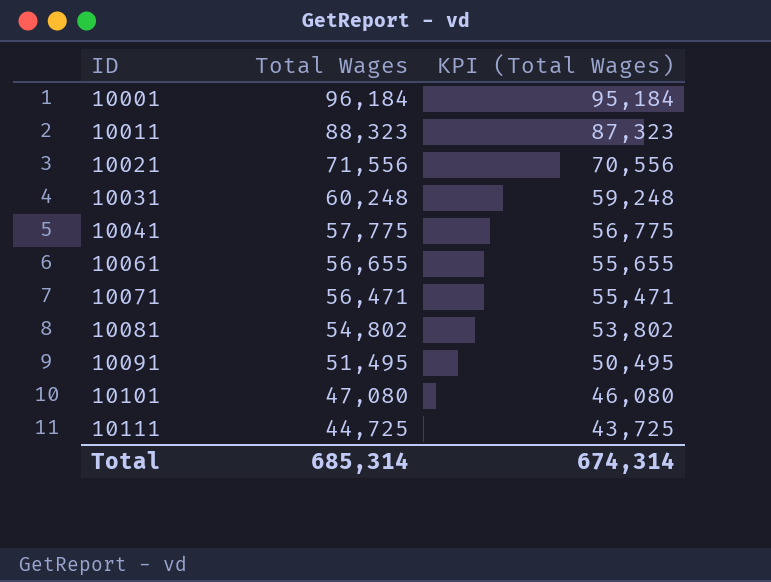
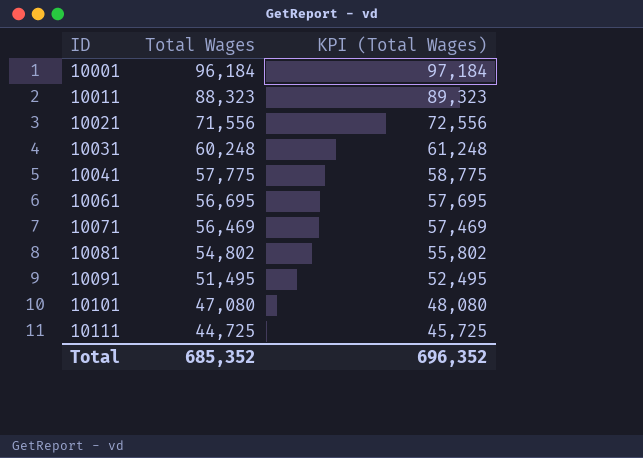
column KPI (Total Wages) | formula: [Total Wages] - 1000 -> [Total Wages] + 1000
10061 | Total Wages: 56,655 -> 56,695
10071 | Total Wages: 56,471 -> 56,469
Total | Total Wages: 685,314 -> 685,352
Total | KPI (Total Wages): 674,314 -> 696,352

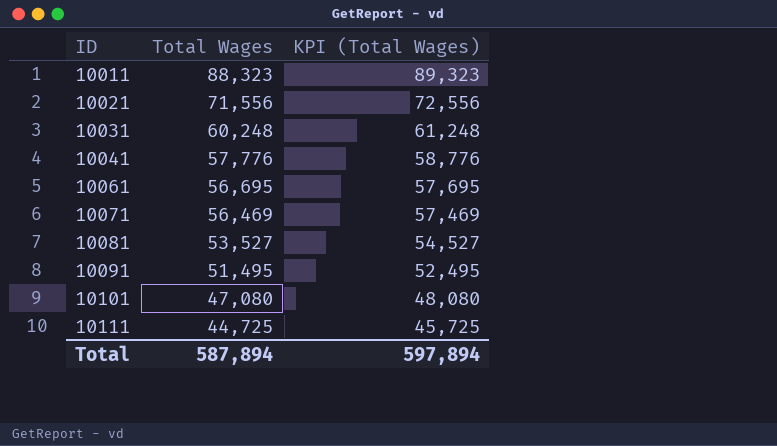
row 10001: 96,184 | 97,184 -> none
10041 | Total Wages: 57,775 -> 57,776
10041 | KPI (Total Wages): 58,775 -> 58,776
10081 | Total Wages: 54,802 -> 53,527
10081 | KPI (Total Wages): 55,802 -> 54,527
Total | Total Wages: 685,352 -> 587,894
Total | KPI (Total Wages): 696,352 -> 597,894

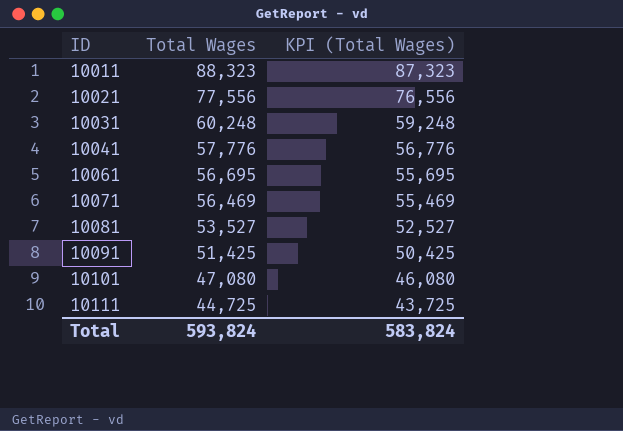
column KPI (Total Wages) | formula: [Total Wages] + 1000 -> [Total Wages] - 1000
10021 | Total Wages: 71,556 -> 77,556
10091 | Total Wages: 51,495 -> 51,425
Total | Total Wages: 587,894 -> 593,824
Total | KPI (Total Wages): 597,894 -> 583,824

